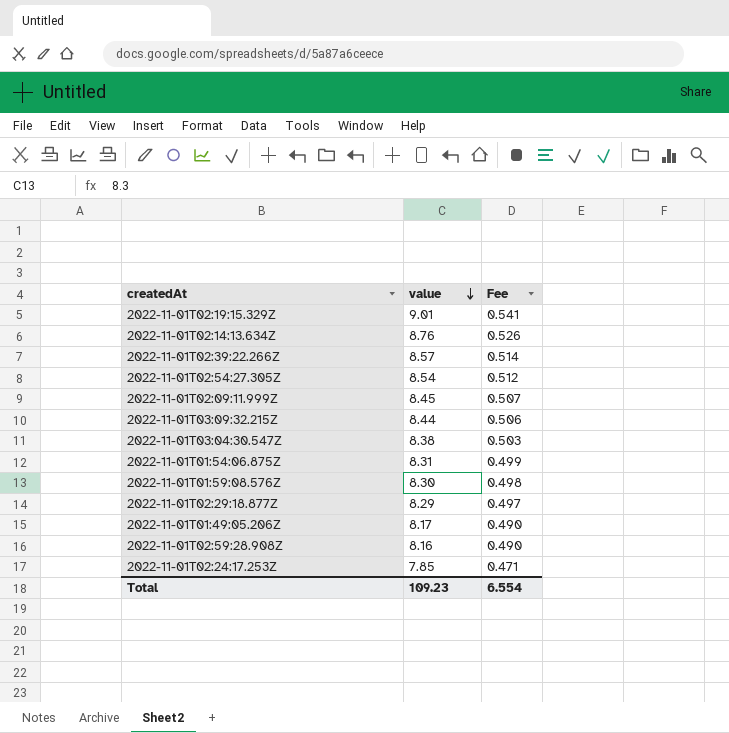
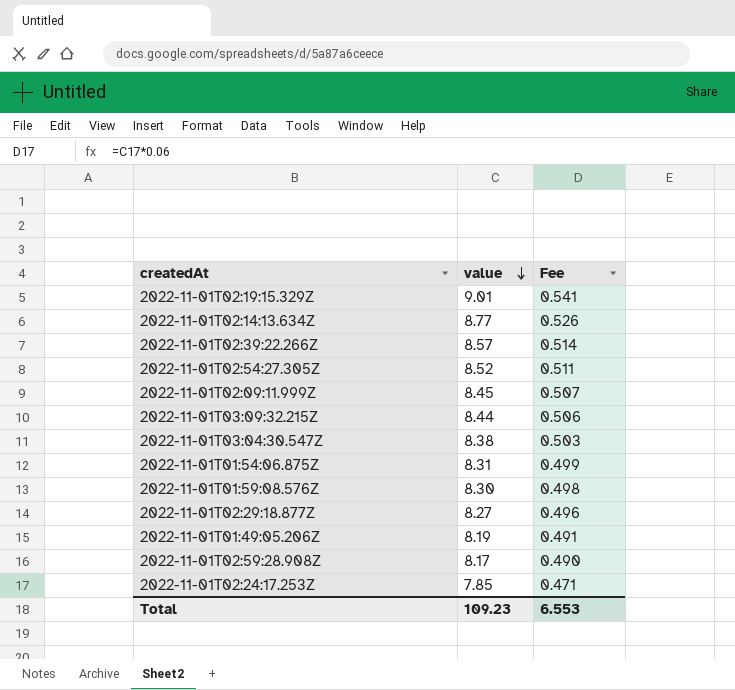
2022-11-01T02:14:13.634Z | value: 8.76 -> 8.77
2022-11-01T02:54:27.305Z | value: 8.54 -> 8.52
2022-11-01T02:54:27.305Z | Fee: 0.512 -> 0.511
2022-11-01T02:29:18.877Z | value: 8.29 -> 8.27
2022-11-01T02:29:18.877Z | Fee: 0.497 -> 0.496
2022-11-01T01:49:05.206Z | value: 8.17 -> 8.19
2022-11-01T01:49:05.206Z | Fee: 0.490 -> 0.491
2022-11-01T02:59:28.908Z | value: 8.16 -> 8.17
Total | Fee: 6.554 -> 6.553

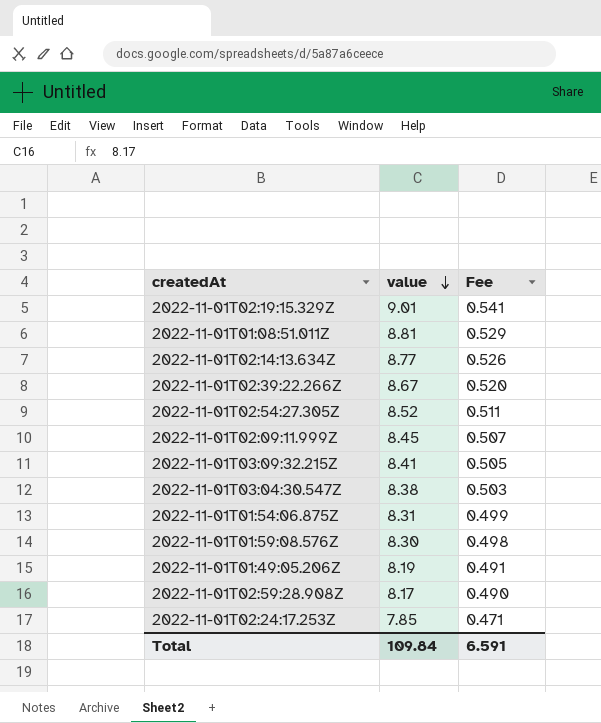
row 2022-11-01T02:29:18.877Z: 8.27 | 0.496 -> none
row 2022-11-01T01:08:51.011Z: none -> 8.81 | 0.529
2022-11-01T02:39:22.266Z | value: 8.57 -> 8.67
2022-11-01T02:39:22.266Z | Fee: 0.514 -> 0.520
2022-11-01T03:09:32.215Z | value: 8.44 -> 8.41
2022-11-01T03:09:32.215Z | Fee: 0.506 -> 0.505
Total | value: 109.23 -> 109.84
Total | Fee: 6.553 -> 6.591

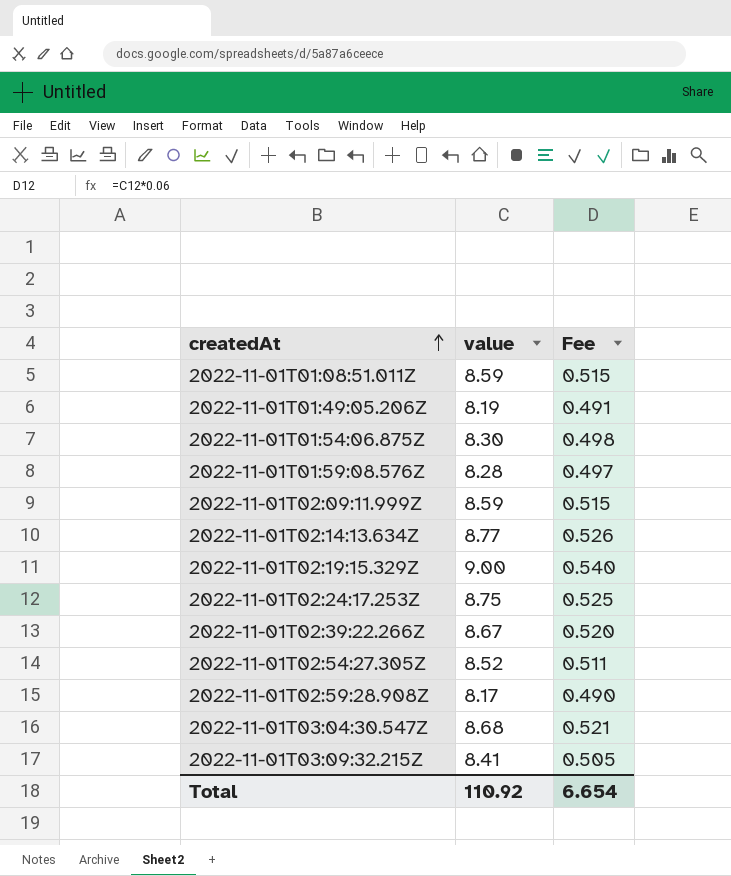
row order: value descending -> createdAt ascending
2022-11-01T01:08:51.011Z | value: 8.81 -> 8.59
2022-11-01T01:08:51.011Z | Fee: 0.529 -> 0.515
2022-11-01T01:54:06.875Z | value: 8.31 -> 8.30
2022-11-01T01:54:06.875Z | Fee: 0.499 -> 0.498
2022-11-01T01:59:08.576Z | value: 8.30 -> 8.28
2022-11-01T01:59:08.576Z | Fee: 0.498 -> 0.497
2022-11-01T02:09:11.999Z | value: 8.45 -> 8.59
2022-11-01T02:09:11.999Z | Fee: 0.507 -> 0.515
2022-11-01T02:19:15.329Z | value: 9.01 -> 9.00
2022-11-01T02:19:15.329Z | Fee: 0.541 -> 0.540
2022-11-01T02:24:17.253Z | value: 7.85 -> 8.75
2022-11-01T02:24:17.253Z | Fee: 0.471 -> 0.525
2022-11-01T03:04:30.547Z | value: 8.38 -> 8.68
2022-11-01T03:04:30.547Z | Fee: 0.503 -> 0.521
Total | value: 109.84 -> 110.92
Total | Fee: 6.591 -> 6.654

